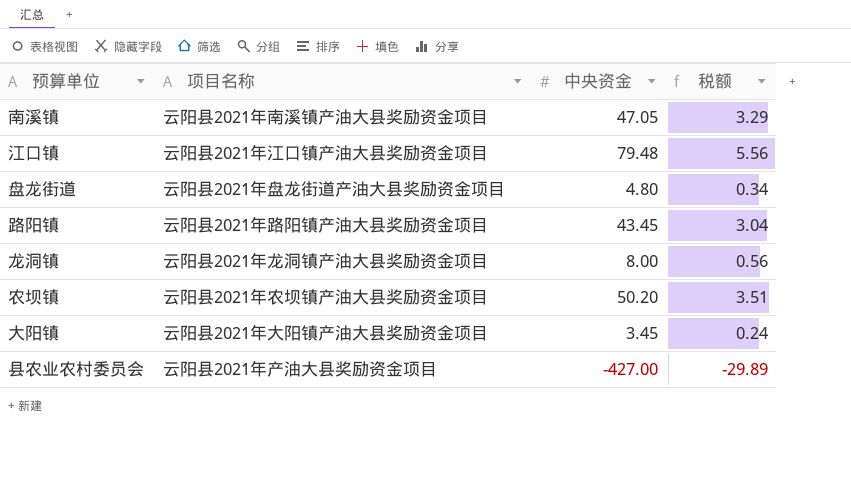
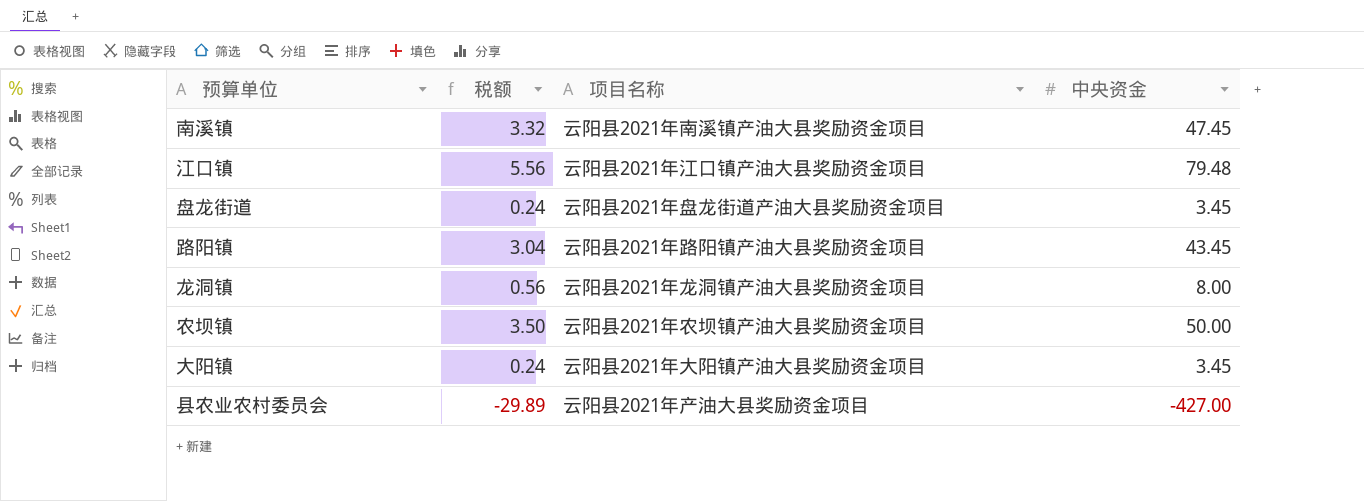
column 税额 | position: 4 -> 2
南溪镇 | 税额: 3.29 -> 3.32
南溪镇 | 中央资金: 47.05 -> 47.45
盘龙街道 | 税额: 0.34 -> 0.24
盘龙街道 | 中央资金: 4.80 -> 3.45
农坝镇 | 税额: 3.51 -> 3.50
农坝镇 | 中央资金: 50.20 -> 50.00

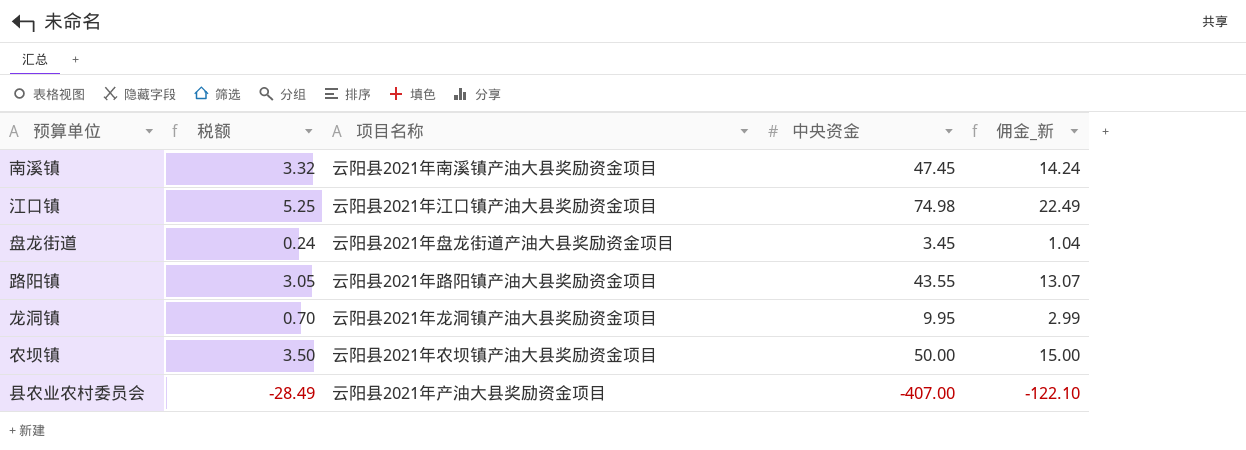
column 佣金_新 | formula: none -> [中央资金] * 0.3
row 大阳镇: 0.24 | 云阳县2021年大阳镇产油大县奖励资金项目 | 3.45 -> none
江口镇 | 税额: 5.56 -> 5.25
江口镇 | 中央资金: 79.48 -> 74.98
路阳镇 | 税额: 3.04 -> 3.05
路阳镇 | 中央资金: 43.45 -> 43.55
龙洞镇 | 税额: 0.56 -> 0.70
龙洞镇 | 中央资金: 8.00 -> 9.95
县农业农村委员会 | 税额: -29.89 -> -28.49
县农业农村委员会 | 中央资金: -427.00 -> -407.00

